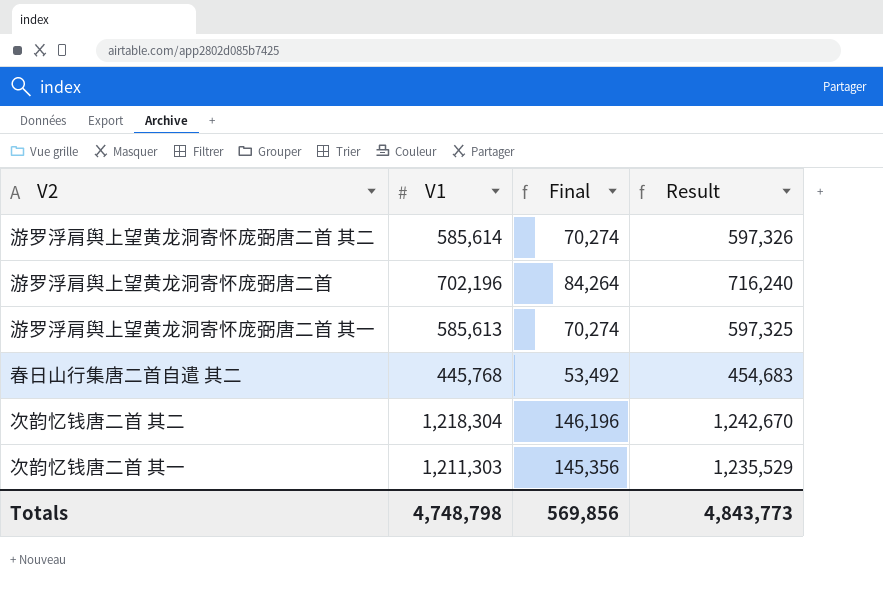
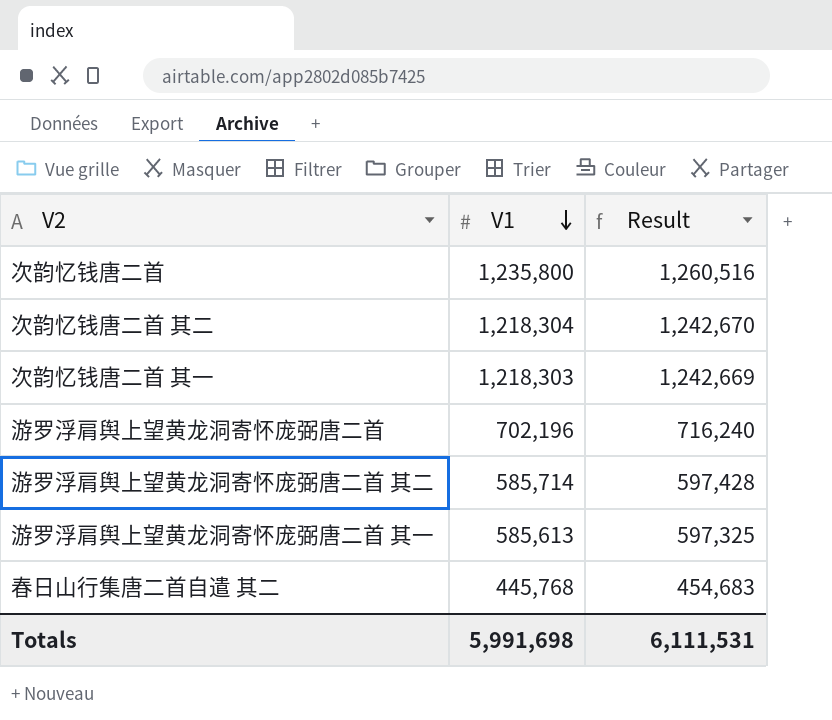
row order: none -> V1 descending
column Final | formula: [V1] * 0.12 -> none
row 次韵忆钱唐二首: none -> 1,235,800 | 1,260,516
次韵忆钱唐二首 其一 | V1: 1,211,303 -> 1,218,303
次韵忆钱唐二首 其一 | Result: 1,235,529 -> 1,242,669
游罗浮肩舆上望黄龙洞寄怀庞弼唐二首 其二 | V1: 585,614 -> 585,714
游罗浮肩舆上望黄龙洞寄怀庞弼唐二首 其二 | Result: 597,326 -> 597,428
Totals | V1: 4,748,798 -> 5,991,698
Totals | Result: 4,843,773 -> 6,111,531

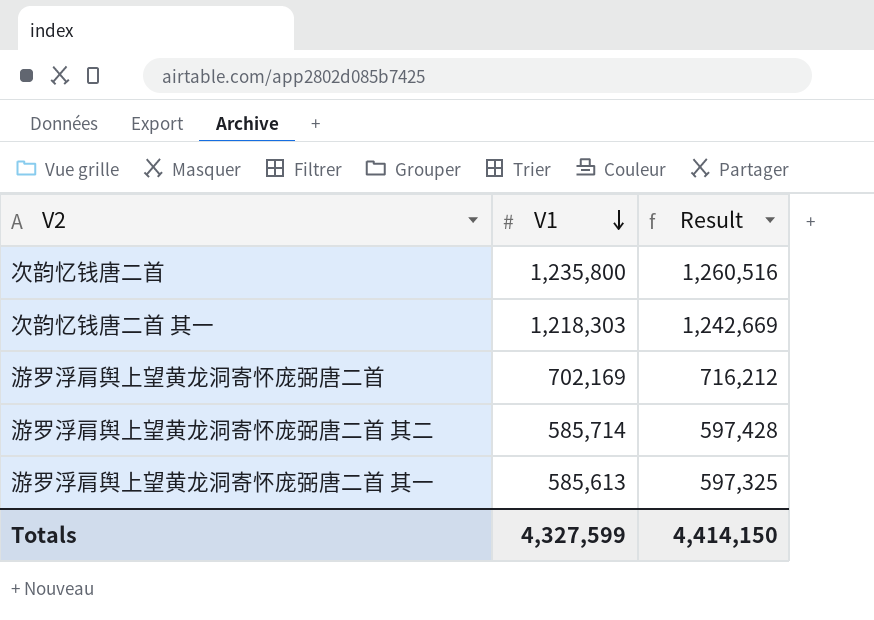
row 次韵忆钱唐二首 其二: 1,218,304 | 1,242,670 -> none
row 春日山行集唐二首自遣 其二: 445,768 | 454,683 -> none
游罗浮肩舆上望黄龙洞寄怀庞弼唐二首 | V1: 702,196 -> 702,169
游罗浮肩舆上望黄龙洞寄怀庞弼唐二首 | Result: 716,240 -> 716,212
Totals | V1: 5,991,698 -> 4,327,599
Totals | Result: 6,111,531 -> 4,414,150

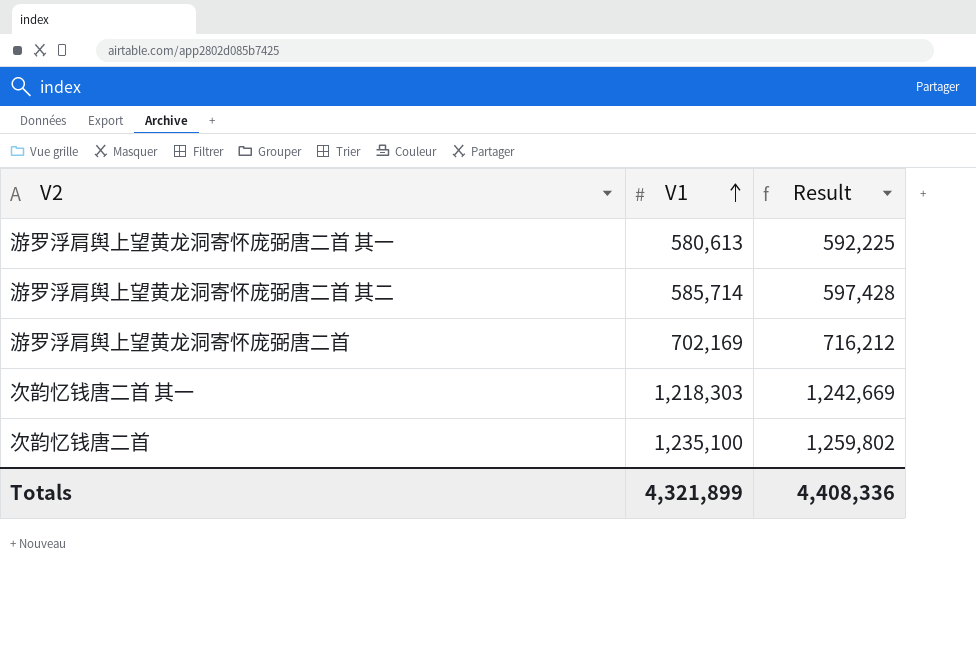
row order: V1 descending -> V1 ascending
游罗浮肩舆上望黄龙洞寄怀庞弼唐二首 其一 | V1: 585,613 -> 580,613
游罗浮肩舆上望黄龙洞寄怀庞弼唐二首 其一 | Result: 597,325 -> 592,225
次韵忆钱唐二首 | V1: 1,235,800 -> 1,235,100
次韵忆钱唐二首 | Result: 1,260,516 -> 1,259,802
Totals | V1: 4,327,599 -> 4,321,899
Totals | Result: 4,414,150 -> 4,408,336

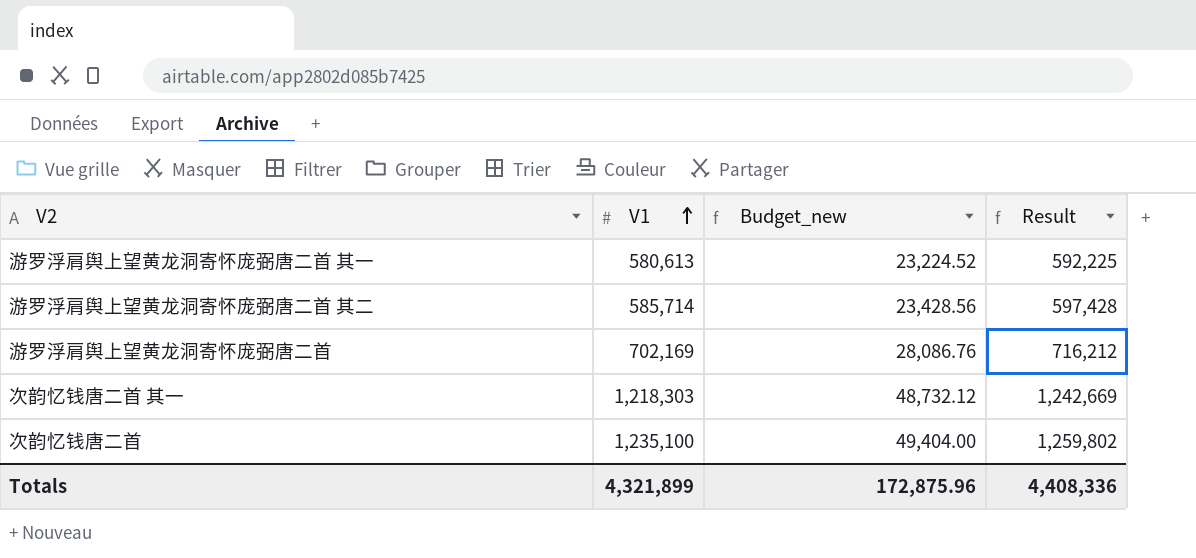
column Budget_new | formula: none -> [V1] * 0.04

